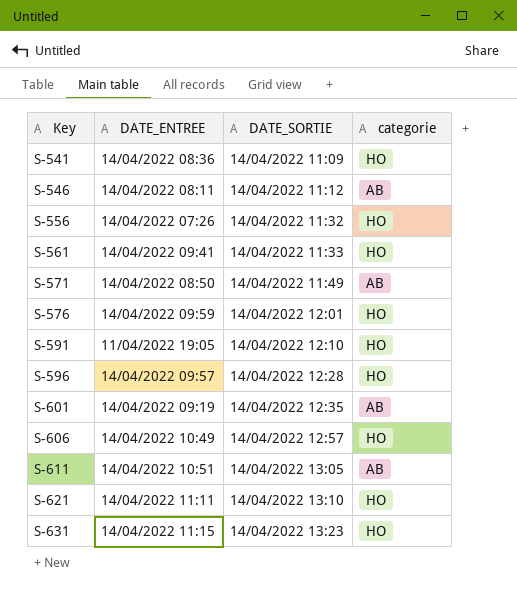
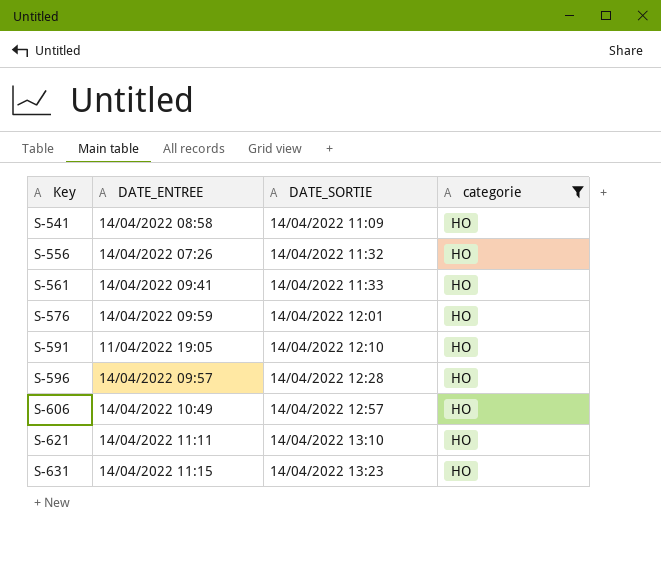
filter: none -> categorie = HO
S-541 | DATE_ENTREE: 14/04/2022 08:36 -> 14/04/2022 08:58

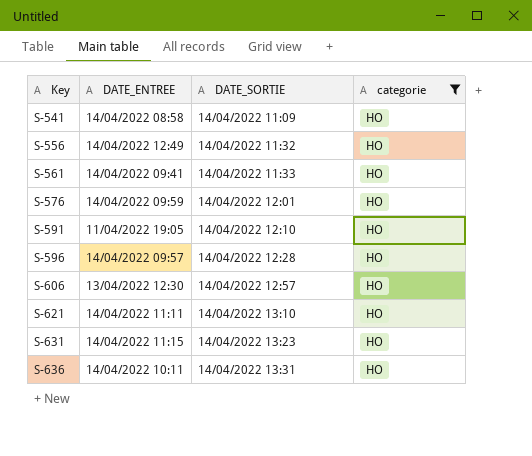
S-556 | DATE_ENTREE: 14/04/2022 07:26 -> 14/04/2022 12:49
S-606 | DATE_ENTREE: 14/04/2022 10:49 -> 13/04/2022 12:30
row S-636: none -> 14/04/2022 10:11 | 14/04/2022 13:31 | HO

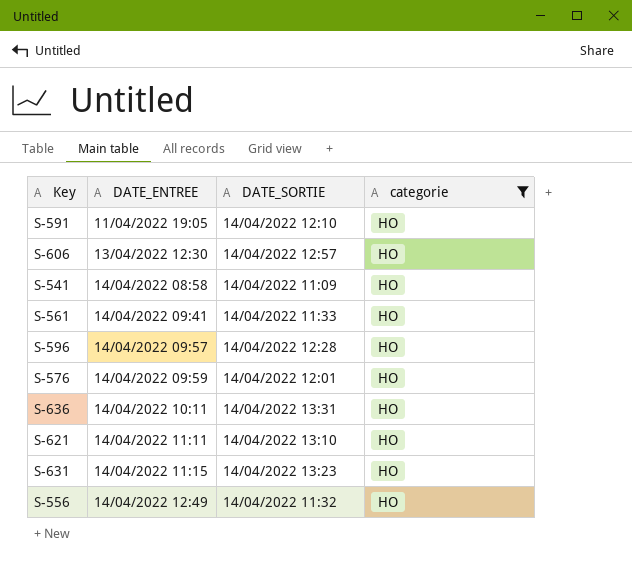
row order: Key ascending -> DATE_ENTREE ascending

